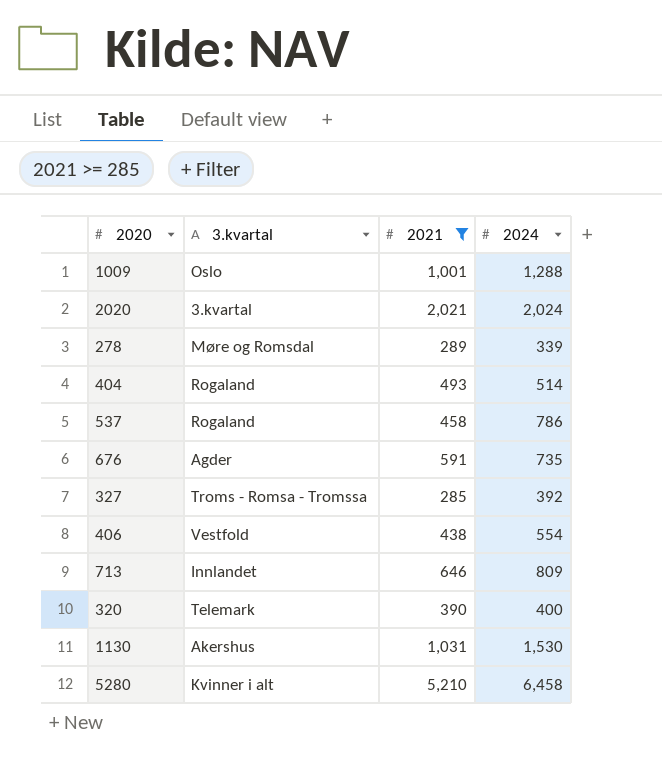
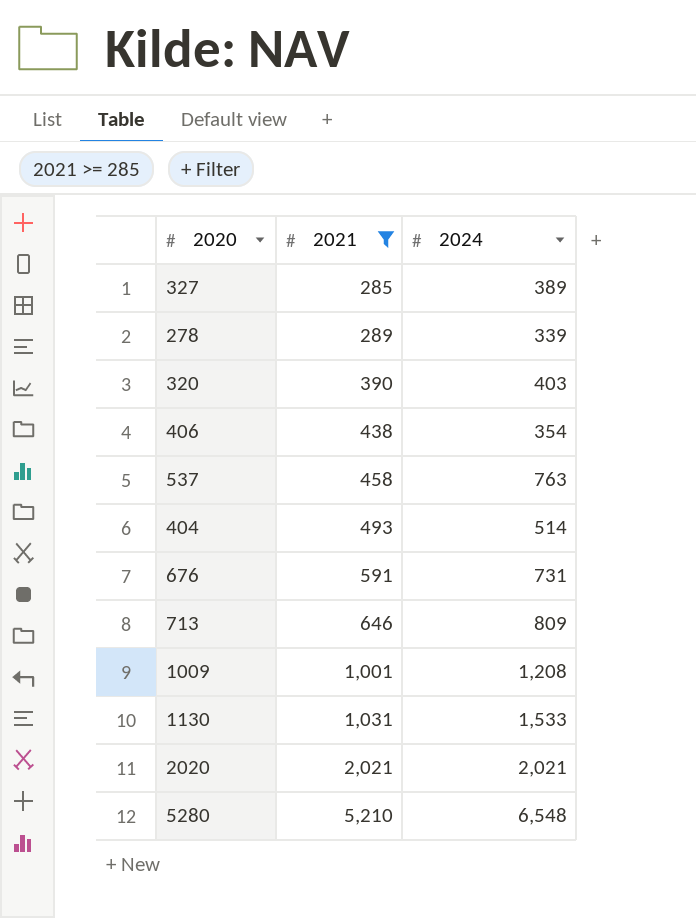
row order: none -> 2021 ascending
column 3.kvartal | position: 2 -> none
327 | 2024: 392 -> 389
320 | 2024: 400 -> 403
406 | 2024: 554 -> 354
537 | 2024: 786 -> 763
676 | 2024: 735 -> 731
1009 | 2024: 1,288 -> 1,208
1130 | 2024: 1,530 -> 1,533
2020 | 2024: 2,024 -> 2,021
5280 | 2024: 6,458 -> 6,548

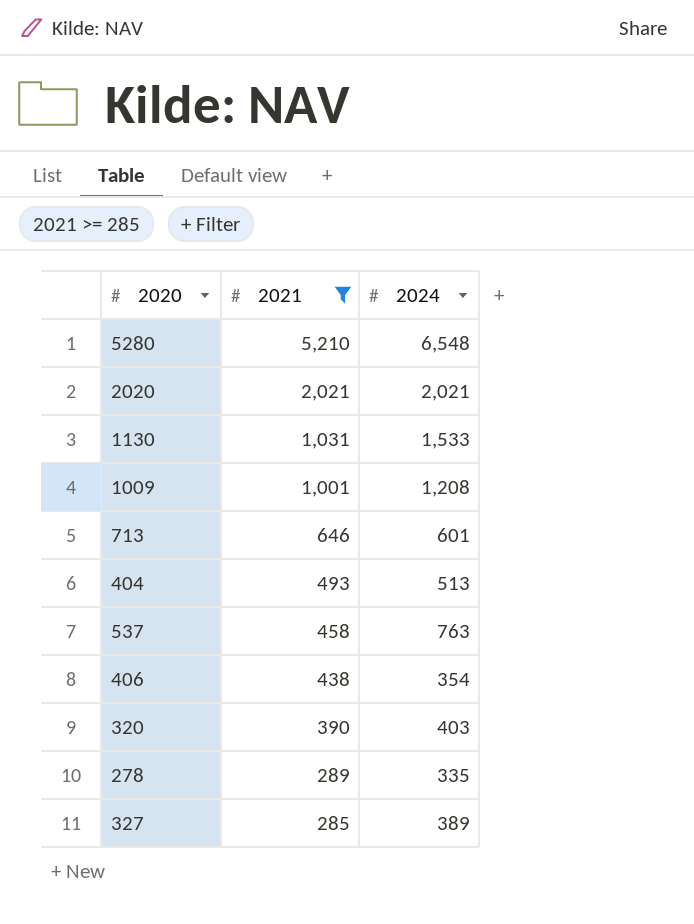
row order: 2021 ascending -> 2021 descending
row 676: 591 | 731 -> none
713 | 2024: 809 -> 601
404 | 2024: 514 -> 513
278 | 2024: 339 -> 335

